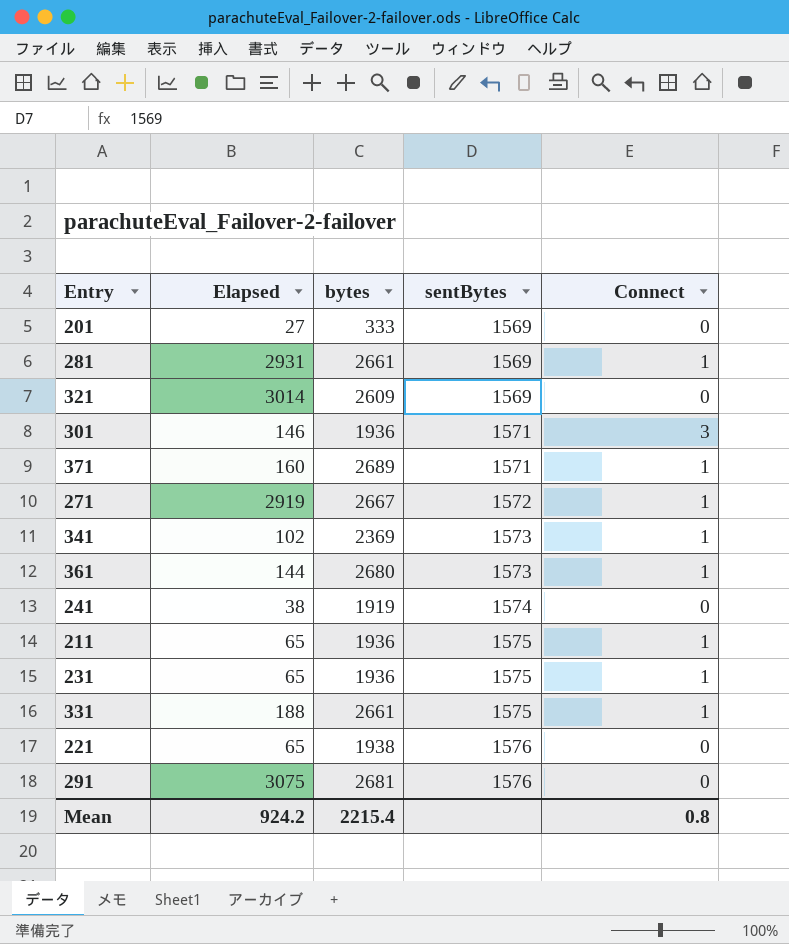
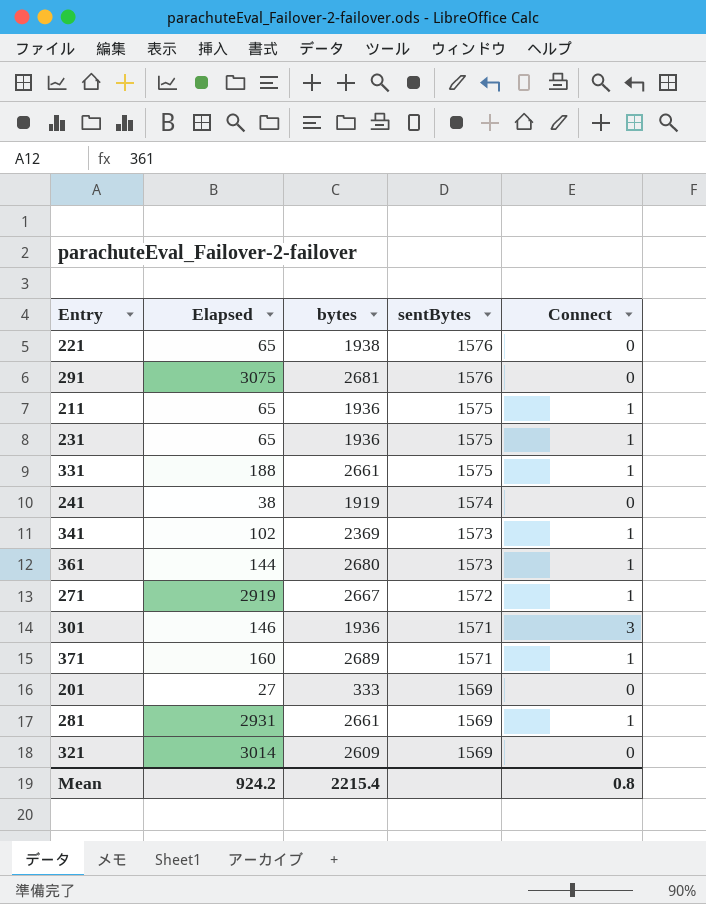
row order: sentBytes ascending -> sentBytes descending

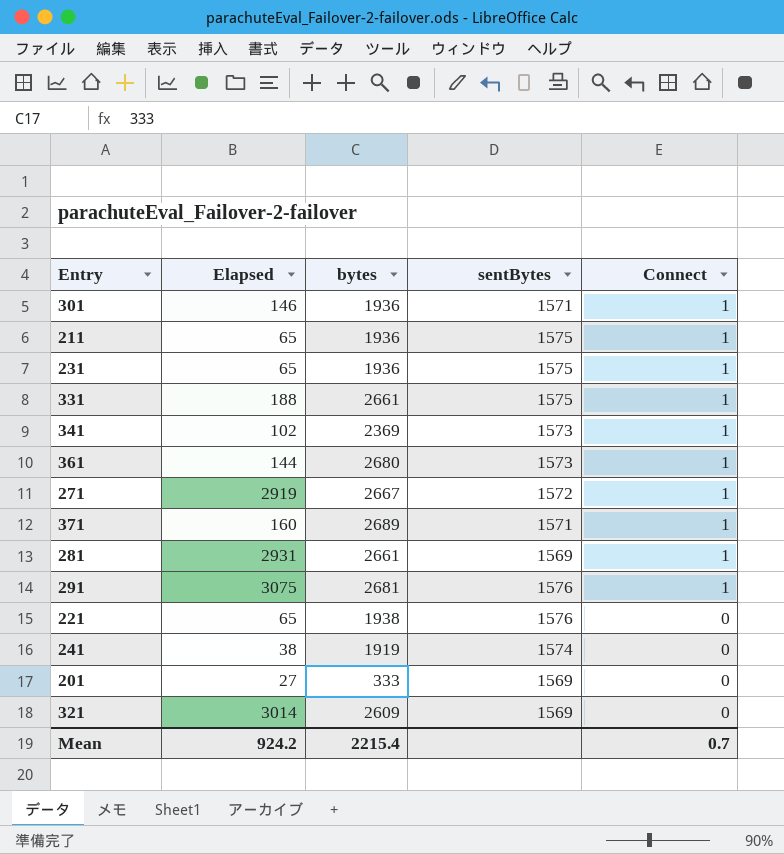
row order: sentBytes descending -> Connect descending
301 | Connect: 3 -> 1
291 | Connect: 0 -> 1
Mean | Connect: 0.8 -> 0.7

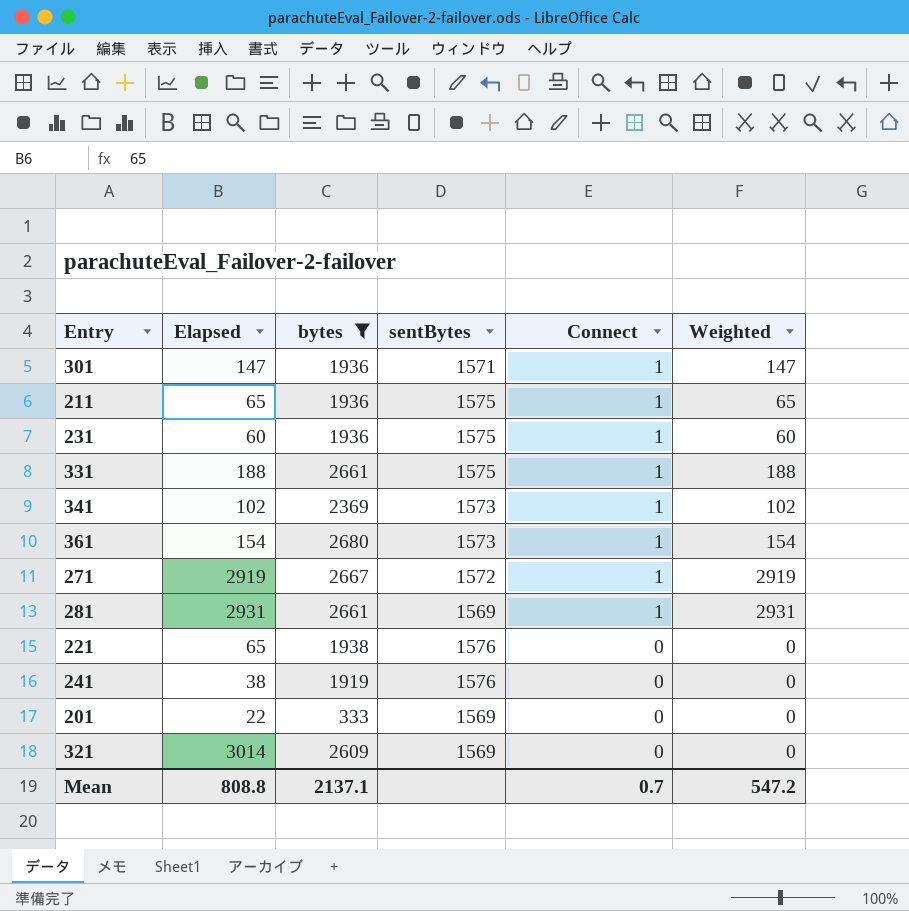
filter: none -> bytes <= 2680
column Weighted | formula: none -> [Elapsed] * [Connect]
301 | Elapsed: 146 -> 147
231 | Elapsed: 65 -> 60
361 | Elapsed: 144 -> 154
241 | sentBytes: 1574 -> 1576
201 | Elapsed: 27 -> 22
Mean | Elapsed: 924.2 -> 808.8
Mean | bytes: 2215.4 -> 2137.1

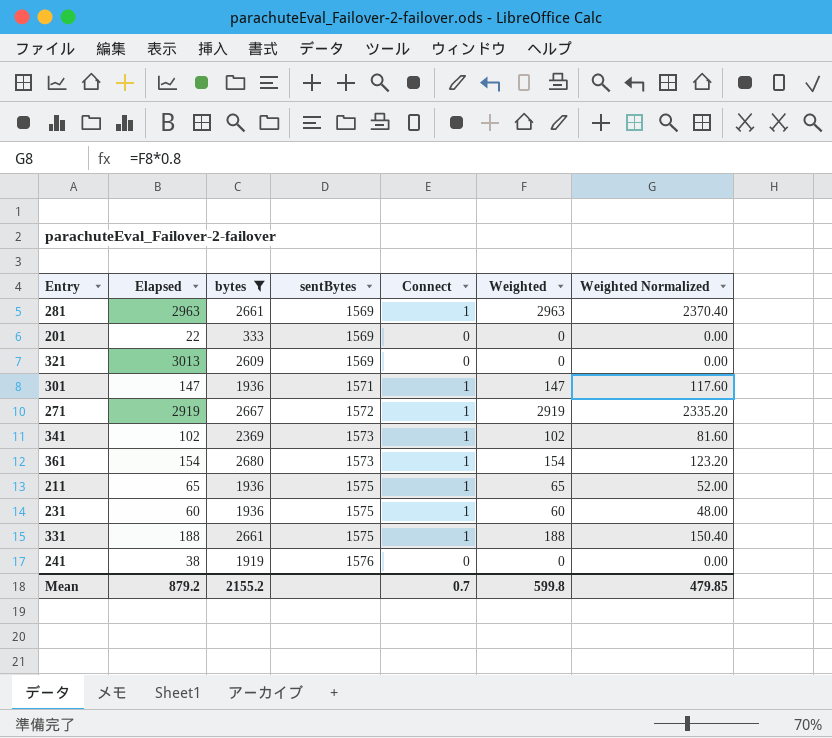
row order: Connect descending -> sentBytes ascending
column Weighted Normalized | formula: none -> [Weighted] * 0.8
row 221: 65 | 1938 | 1576 | 0 | 0 -> none
281 | Elapsed: 2931 -> 2963
281 | Weighted: 2931 -> 2963
321 | Elapsed: 3014 -> 3013
Mean | Elapsed: 808.8 -> 879.2
Mean | bytes: 2137.1 -> 2155.2
Mean | Weighted: 547.2 -> 599.8

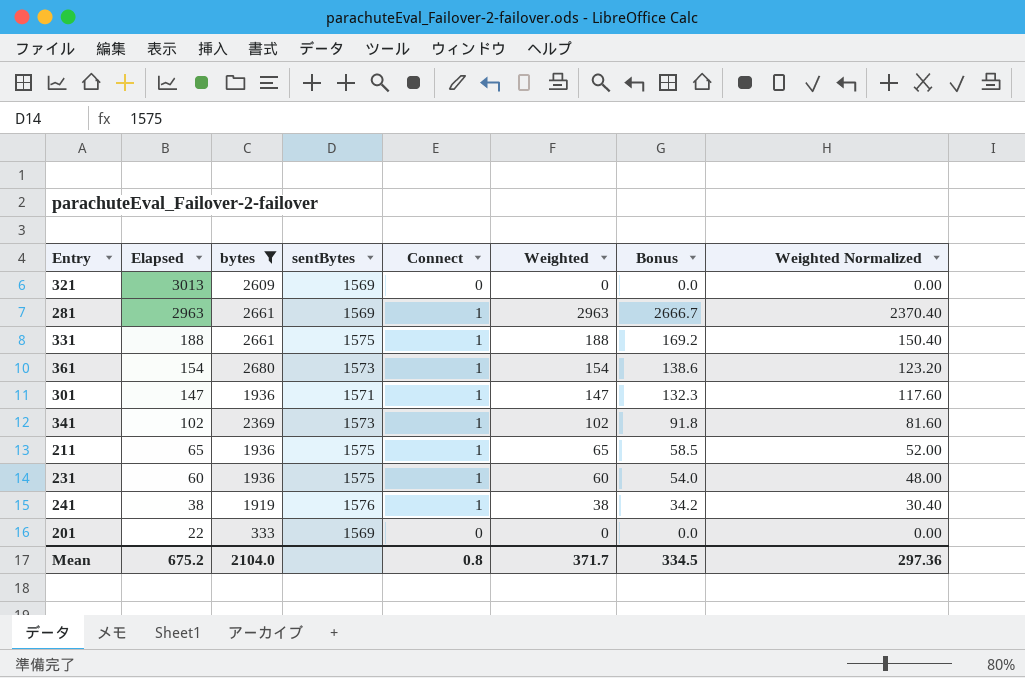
row order: sentBytes ascending -> Elapsed descending
column Bonus | formula: none -> [Weighted] * 0.9
row 271: 2919 | 2667 | 1572 | 1 | 2919 | 2335.20 -> none
241 | Connect: 0 -> 1
241 | Weighted: 0 -> 38
241 | Weighted Normalized: 0.00 -> 30.40
Mean | Elapsed: 879.2 -> 675.2
Mean | bytes: 2155.2 -> 2104.0
Mean | Connect: 0.7 -> 0.8
Mean | Weighted: 599.8 -> 371.7
Mean | Weighted Normalized: 479.85 -> 297.36

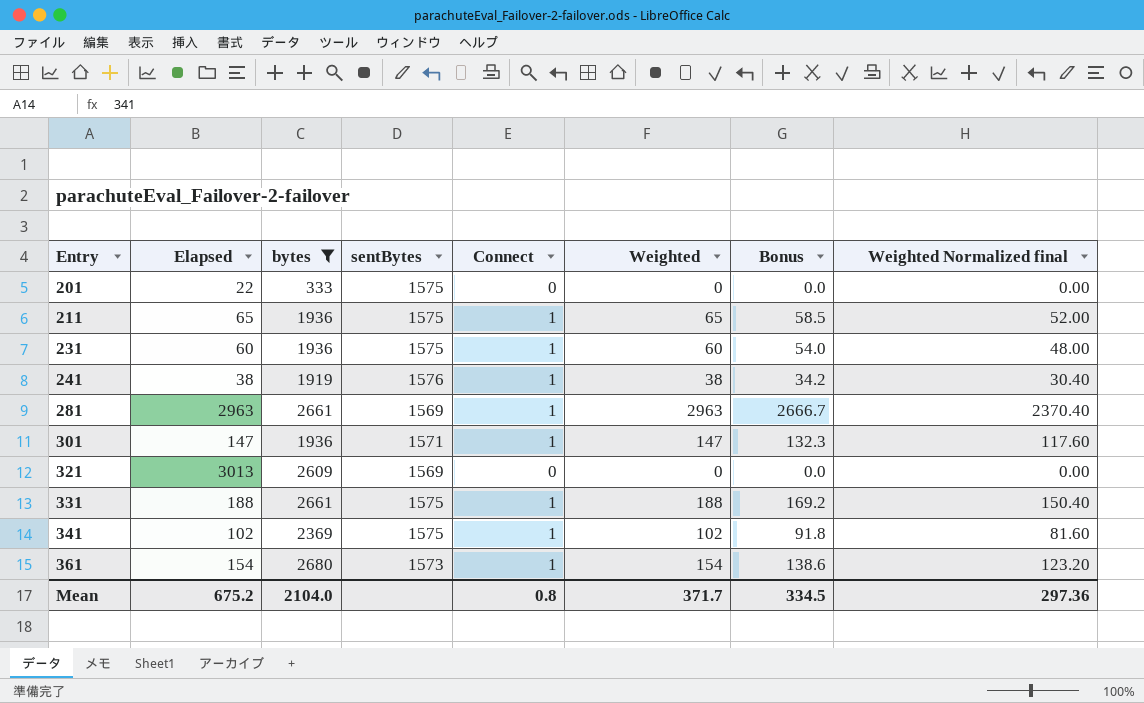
row order: Elapsed descending -> Entry ascending
column name: Weighted Normalized -> Weighted Normalized final
201 | sentBytes: 1569 -> 1575
341 | sentBytes: 1573 -> 1575

